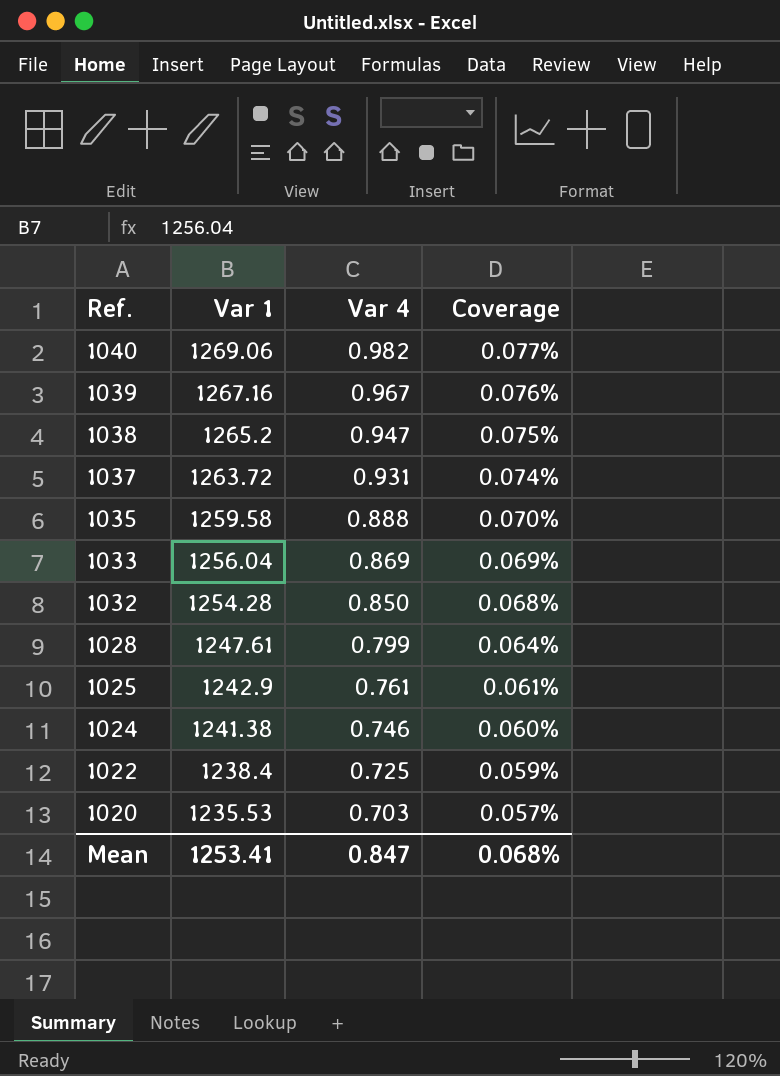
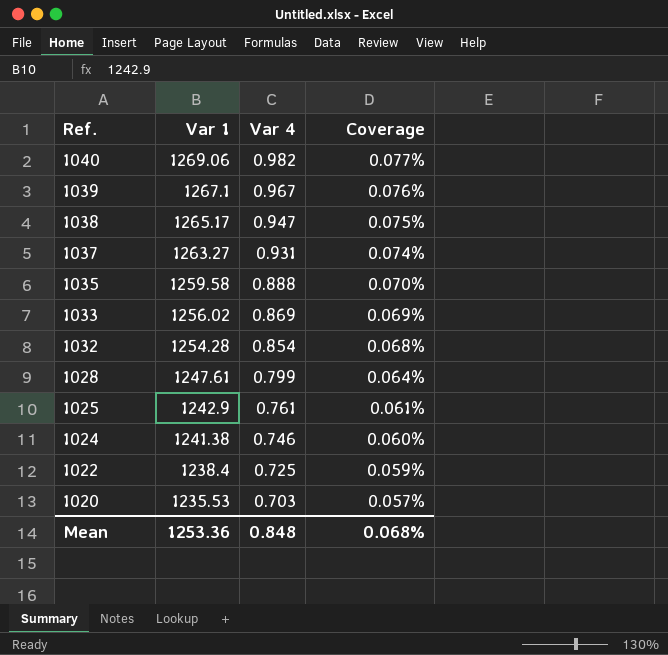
1039 | Var 1: 1267.16 -> 1267.1
1038 | Var 1: 1265.2 -> 1265.17
1037 | Var 1: 1263.72 -> 1263.27
1033 | Var 1: 1256.04 -> 1256.02
1032 | Var 4: 0.850 -> 0.854
Mean | Var 1: 1253.41 -> 1253.36
Mean | Var 4: 0.847 -> 0.848

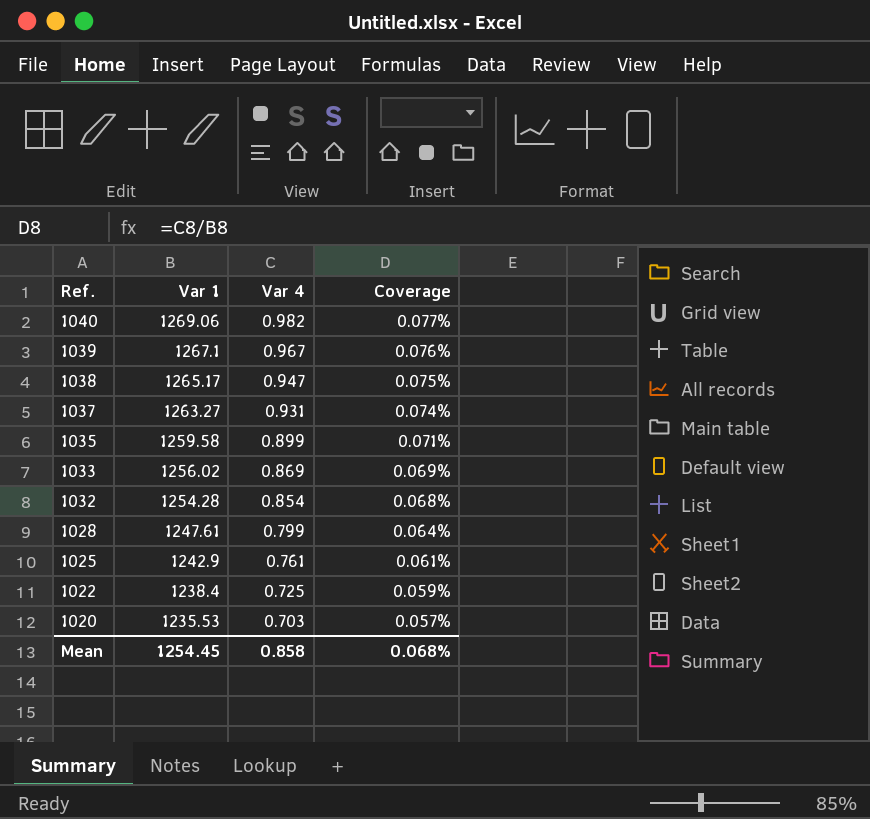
row 1024: 1241.38 | 0.746 | 0.060% -> none
1035 | Var 4: 0.888 -> 0.899
1035 | Coverage: 0.070% -> 0.071%
Mean | Var 1: 1253.36 -> 1254.45
Mean | Var 4: 0.848 -> 0.858

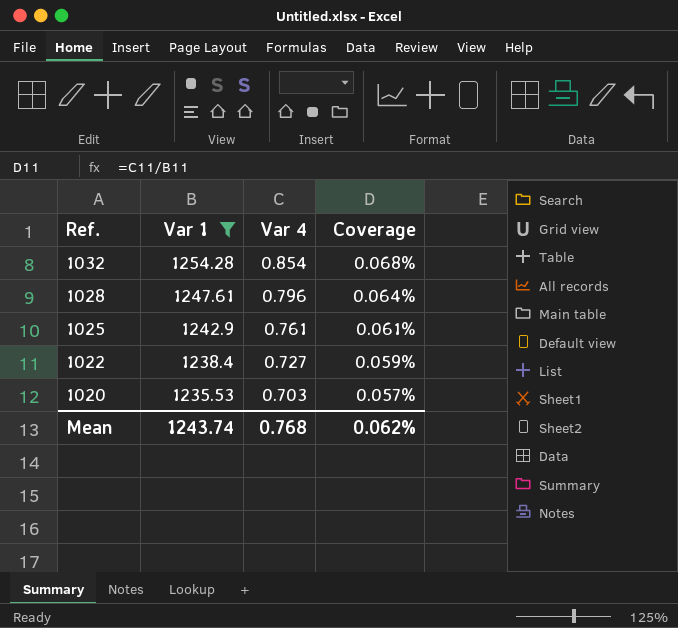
filter: none -> Var 1 <= 1254.28
1028 | Var 4: 0.799 -> 0.796
1022 | Var 4: 0.725 -> 0.727
Mean | Var 1: 1254.45 -> 1243.74
Mean | Var 4: 0.858 -> 0.768
Mean | Coverage: 0.068% -> 0.062%

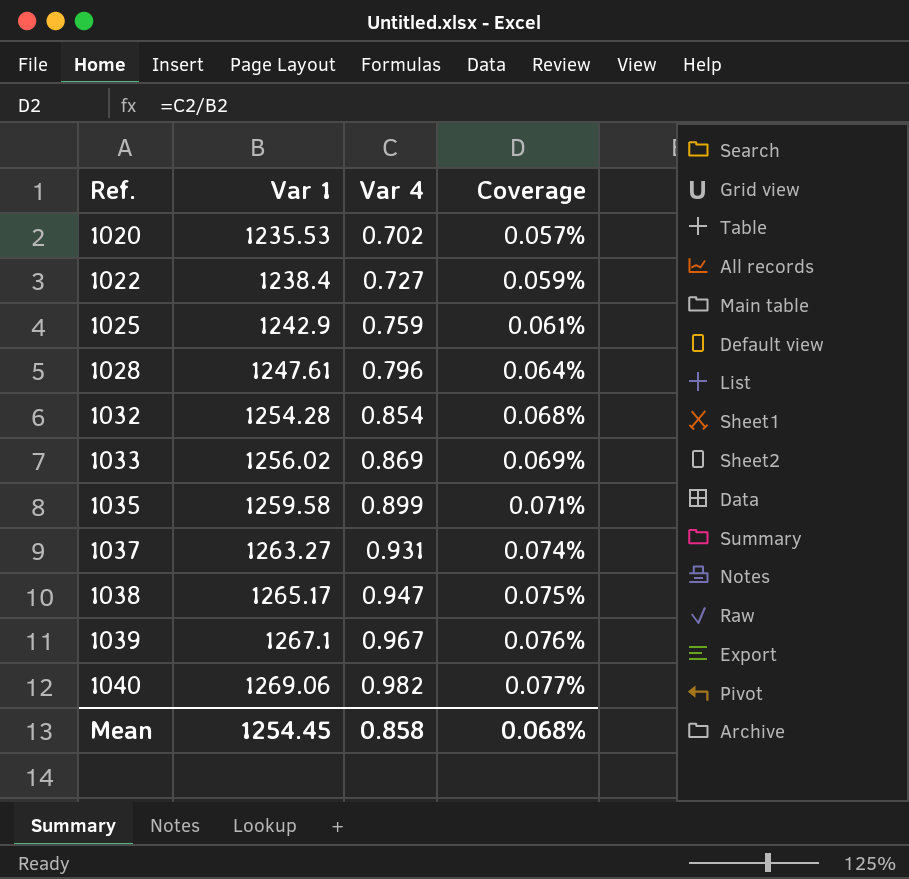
filter: Var 1 <= 1254.28 -> none
row order: Ref. descending -> Ref. ascending
1020 | Var 4: 0.703 -> 0.702
1025 | Var 4: 0.761 -> 0.759
Mean | Var 1: 1243.74 -> 1254.45
Mean | Var 4: 0.768 -> 0.858
Mean | Coverage: 0.062% -> 0.068%

